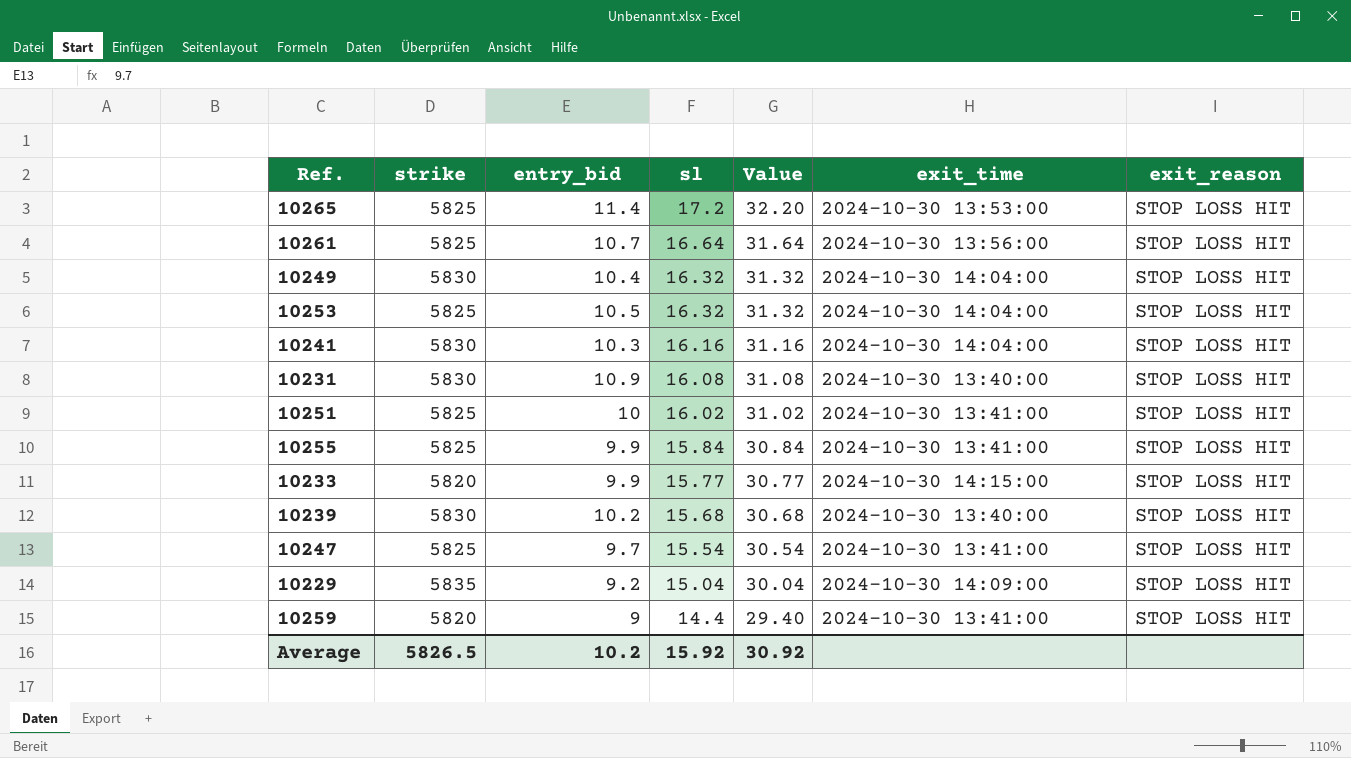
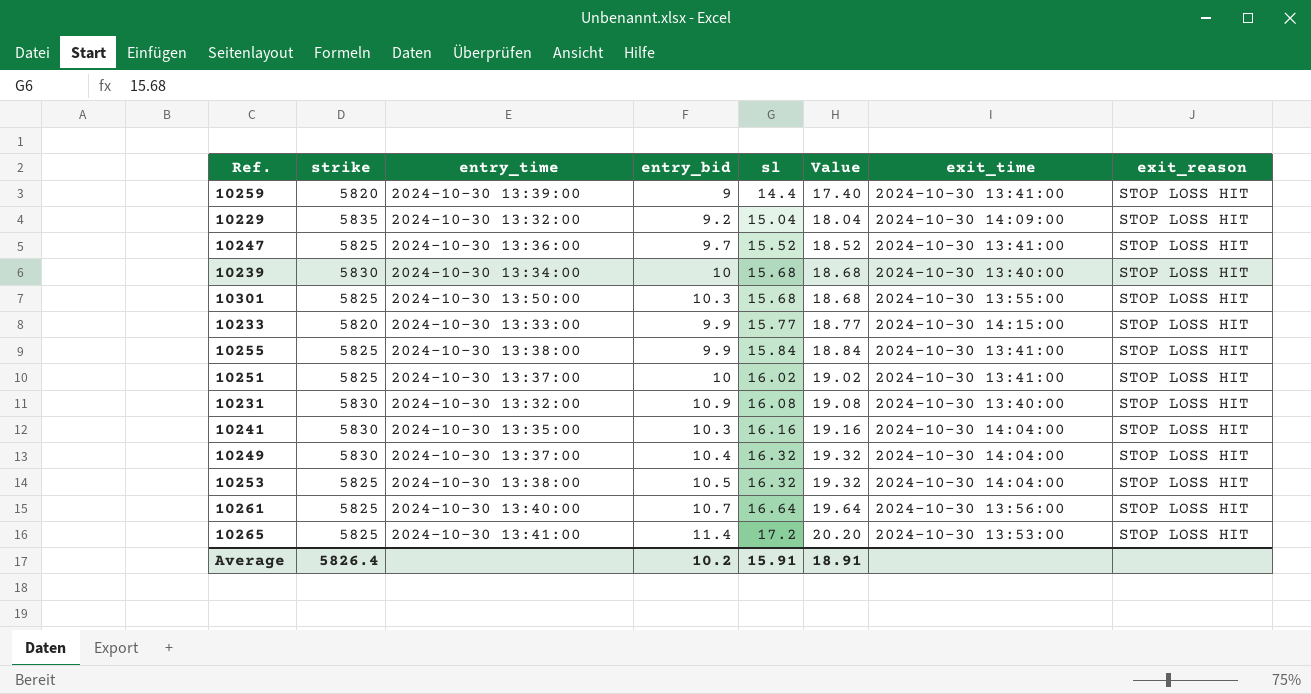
row order: sl descending -> sl ascending
column entry_time | position: none -> 3
column Value | formula: [sl] + 15 -> [sl] + 3
10247 | sl: 15.54 -> 15.52
10239 | entry_bid: 10.2 -> 10
row 10301: none -> 5825 | 2024-10-30 13:50:00 | 10.3 | 15.68 | 18.68 | 2024-10-30 13:55:00 | STOP LOSS HIT
Average | strike: 5826.5 -> 5826.4
Average | sl: 15.92 -> 15.91
Average | Value: 30.92 -> 18.91

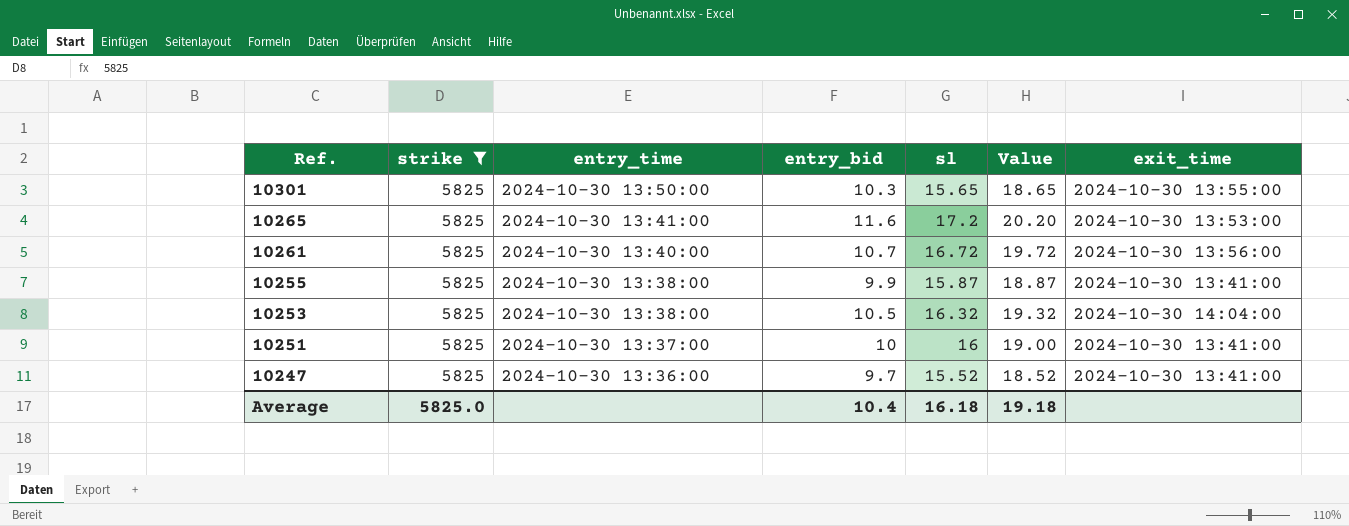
filter: none -> strike = 5825
row order: sl ascending -> Ref. descending
column exit_reason | position: 8 -> none
10301 | sl: 15.68 -> 15.65
10301 | Value: 18.68 -> 18.65
10265 | entry_bid: 11.4 -> 11.6
10261 | sl: 16.64 -> 16.72
10261 | Value: 19.64 -> 19.72
10255 | sl: 15.84 -> 15.87
10255 | Value: 18.84 -> 18.87
10251 | sl: 16.02 -> 16
10251 | Value: 19.02 -> 19.00
Average | strike: 5826.4 -> 5825.0
Average | entry_bid: 10.2 -> 10.4
Average | sl: 15.91 -> 16.18
Average | Value: 18.91 -> 19.18

